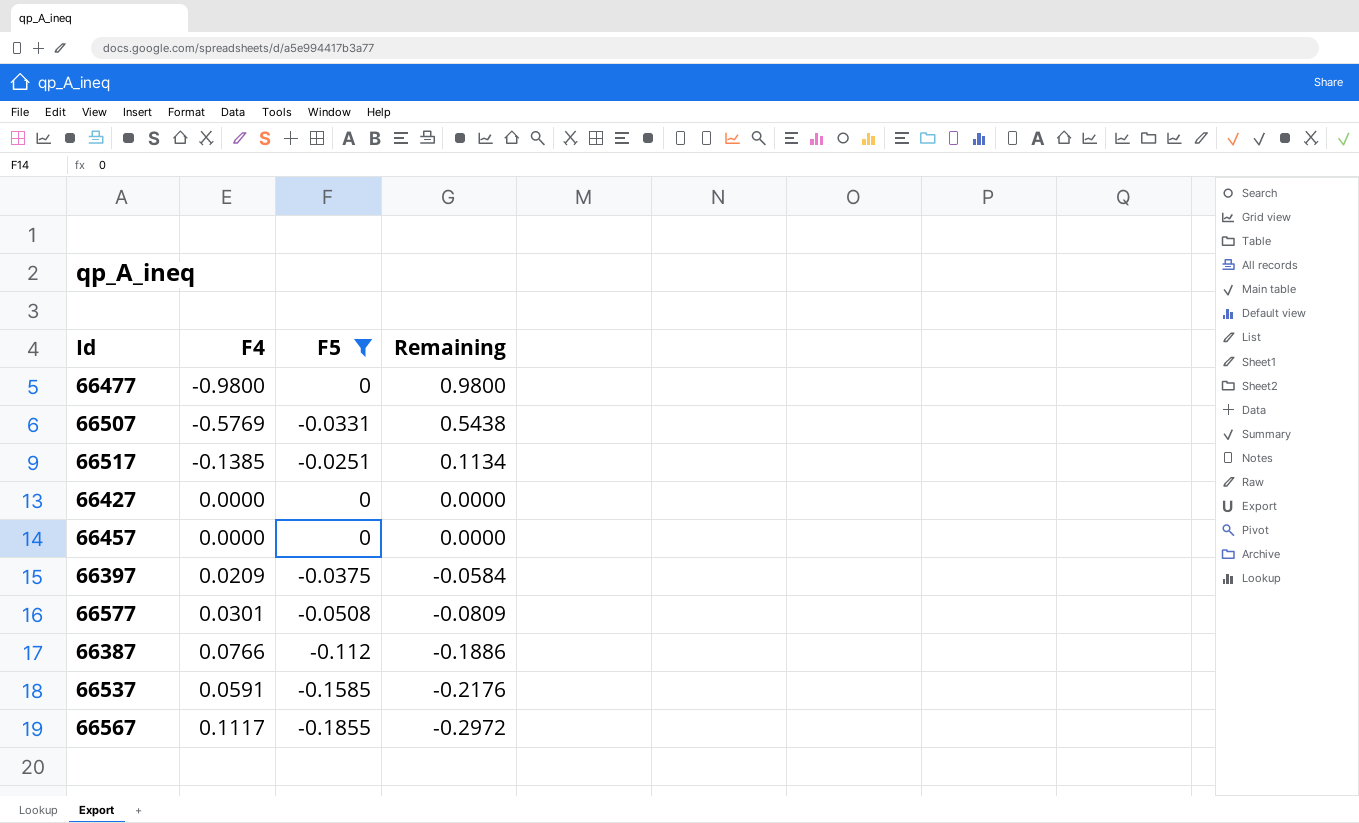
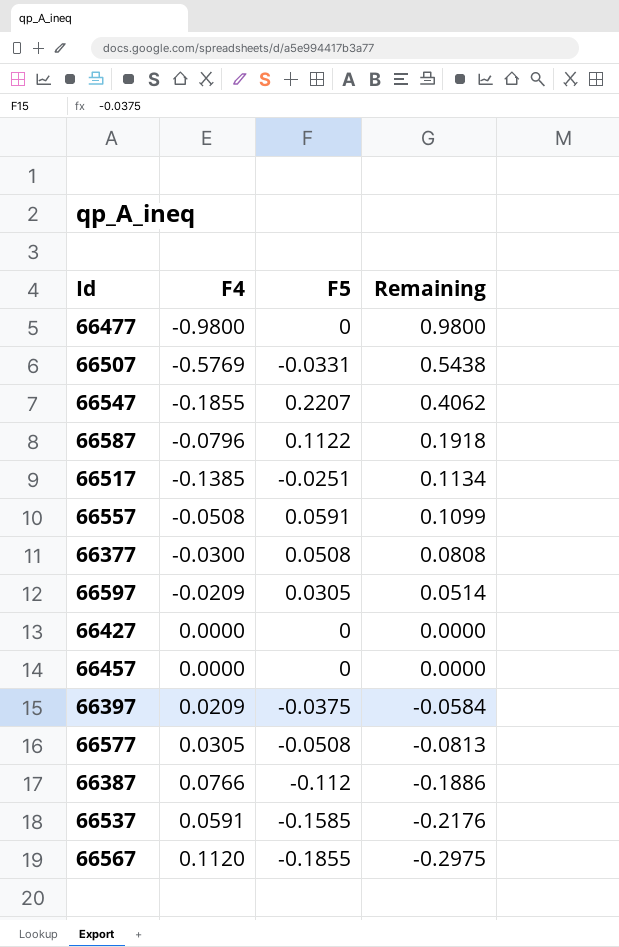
filter: F5 <= 0 -> none
66577 | F4: 0.0301 -> 0.0305
66577 | Remaining: -0.0809 -> -0.0813
66567 | F4: 0.1117 -> 0.1120
66567 | Remaining: -0.2972 -> -0.2975

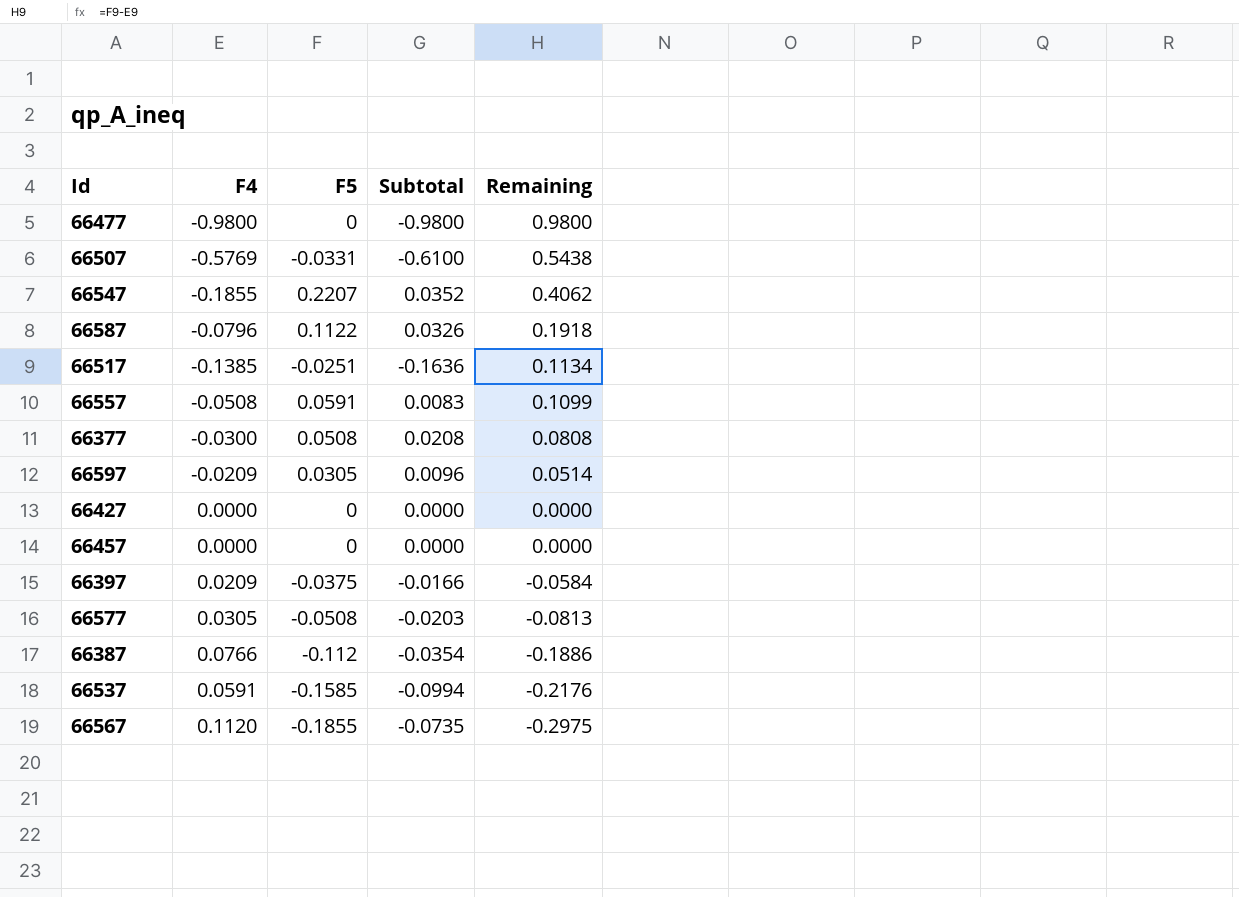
column Subtotal | formula: none -> [F4] + [F5]

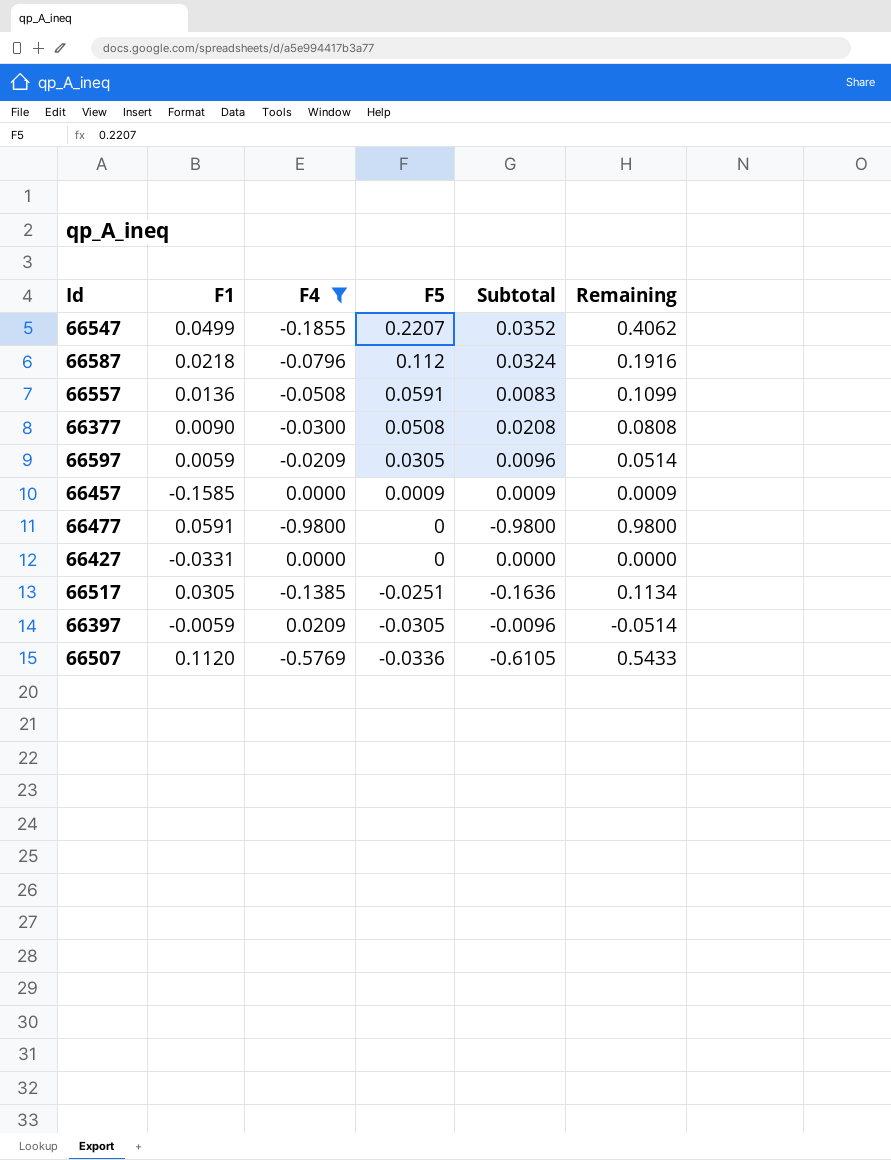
filter: none -> F4 <= 0.0209
row order: Remaining descending -> F5 descending
column F1 | position: none -> 2
66587 | F5: 0.1122 -> 0.112
66587 | Subtotal: 0.0326 -> 0.0324
66587 | Remaining: 0.1918 -> 0.1916
66457 | F5: 0 -> 0.0009
66457 | Subtotal: 0.0000 -> 0.0009
66457 | Remaining: 0.0000 -> 0.0009
66397 | F5: -0.0375 -> -0.0305
66397 | Subtotal: -0.0166 -> -0.0096
66397 | Remaining: -0.0584 -> -0.0514
66507 | F5: -0.0331 -> -0.0336
66507 | Subtotal: -0.6100 -> -0.6105
66507 | Remaining: 0.5438 -> 0.5433

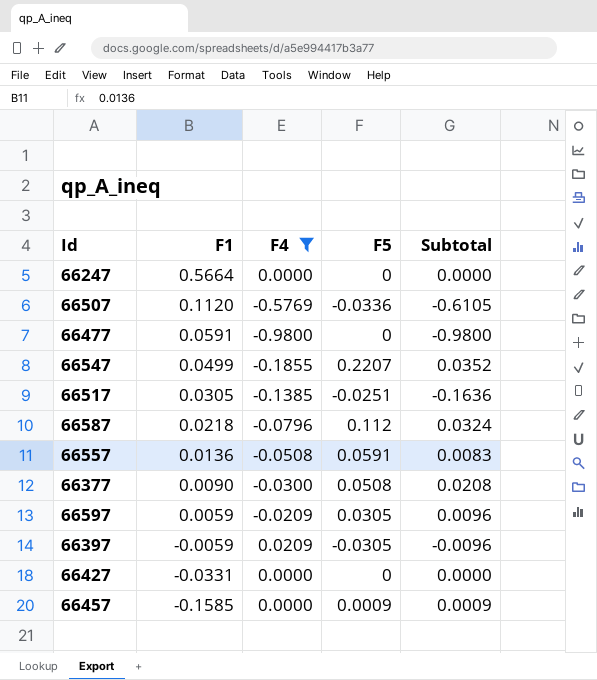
row order: F5 descending -> F1 descending
column Remaining | formula: [F5] - [F4] -> none
row 66247: none -> 0.5664 | 0.0000 | 0 | 0.0000

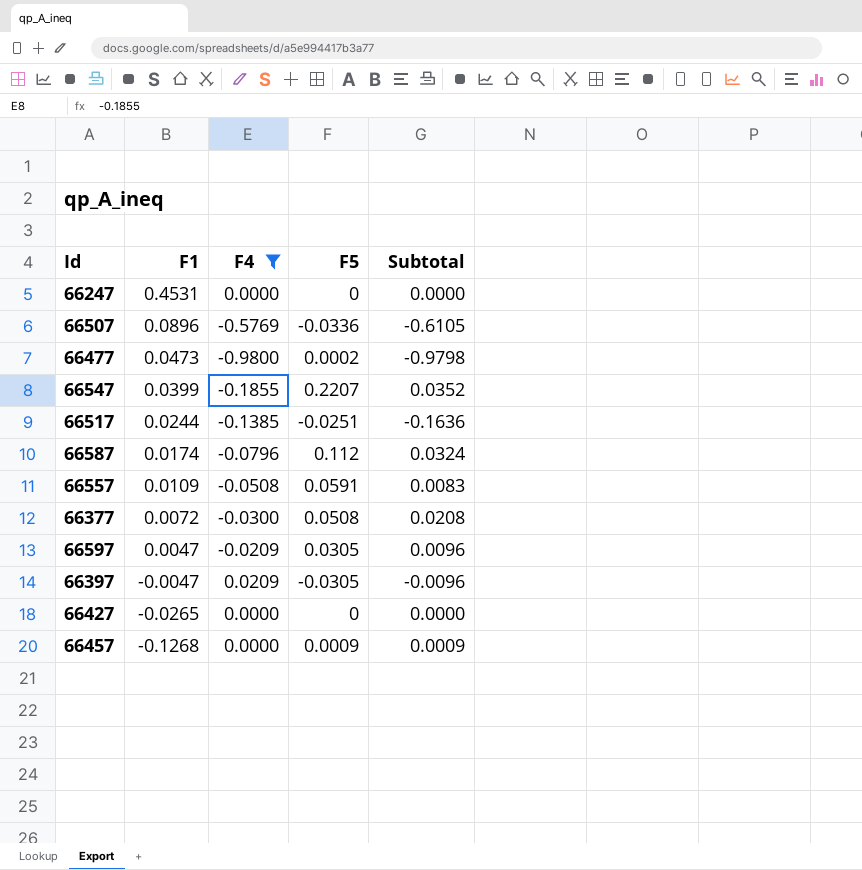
66247 | F1: 0.5664 -> 0.4531
66507 | F1: 0.1120 -> 0.0896
66477 | F1: 0.0591 -> 0.0473
66477 | F5: 0 -> 0.0002
66477 | Subtotal: -0.9800 -> -0.9798
66547 | F1: 0.0499 -> 0.0399
66517 | F1: 0.0305 -> 0.0244
66587 | F1: 0.0218 -> 0.0174
66557 | F1: 0.0136 -> 0.0109
66377 | F1: 0.0090 -> 0.0072
66597 | F1: 0.0059 -> 0.0047
66397 | F1: -0.0059 -> -0.0047
66427 | F1: -0.0331 -> -0.0265
66457 | F1: -0.1585 -> -0.1268

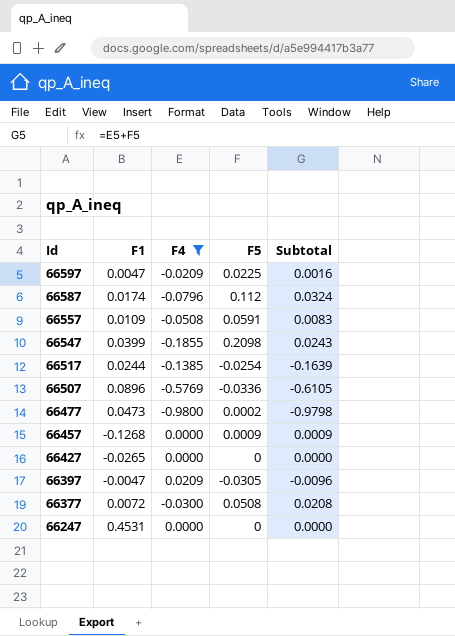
row order: F1 descending -> Id descending
66597 | F5: 0.0305 -> 0.0225
66597 | Subtotal: 0.0096 -> 0.0016
66547 | F5: 0.2207 -> 0.2098
66547 | Subtotal: 0.0352 -> 0.0243
66517 | F5: -0.0251 -> -0.0254
66517 | Subtotal: -0.1636 -> -0.1639

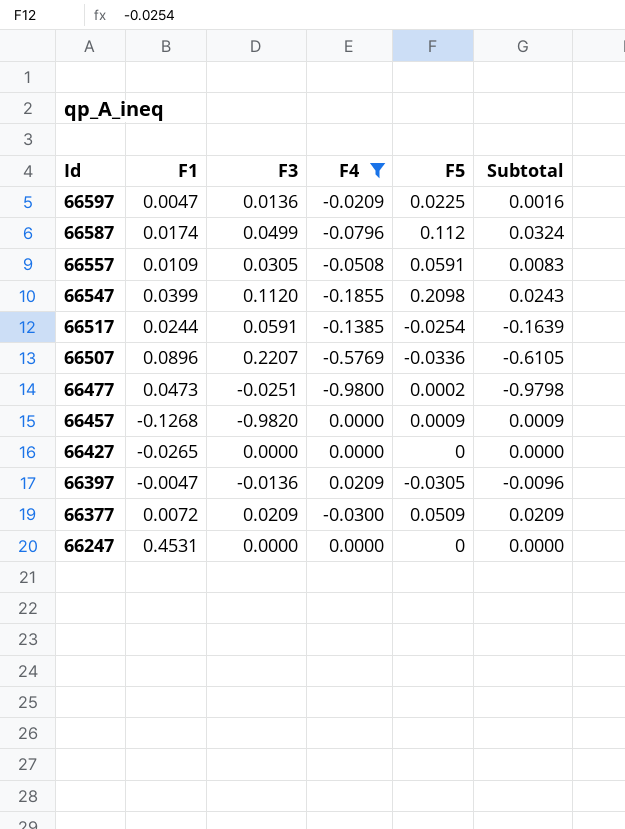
column F3 | position: none -> 3
66377 | F5: 0.0508 -> 0.0509
66377 | Subtotal: 0.0208 -> 0.0209

